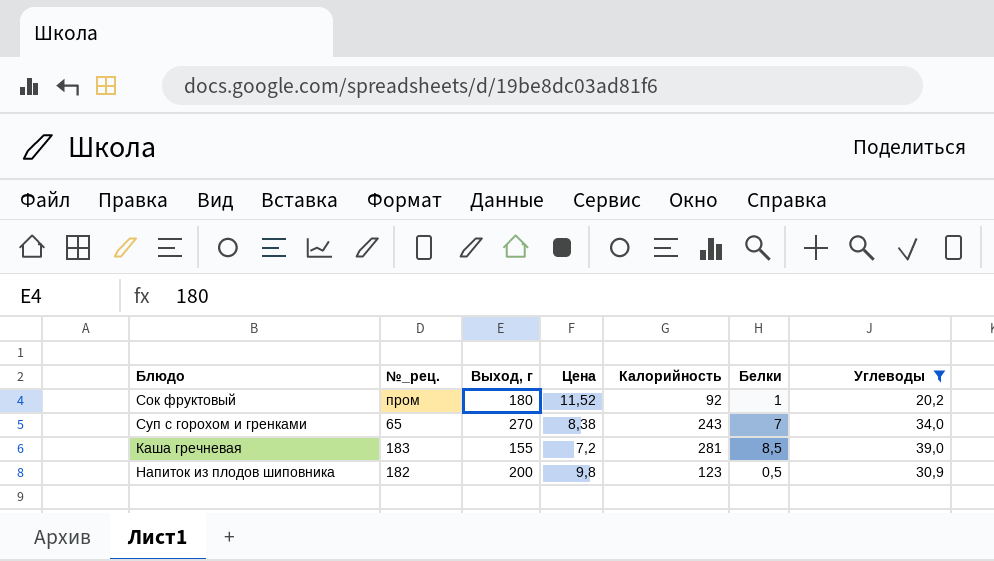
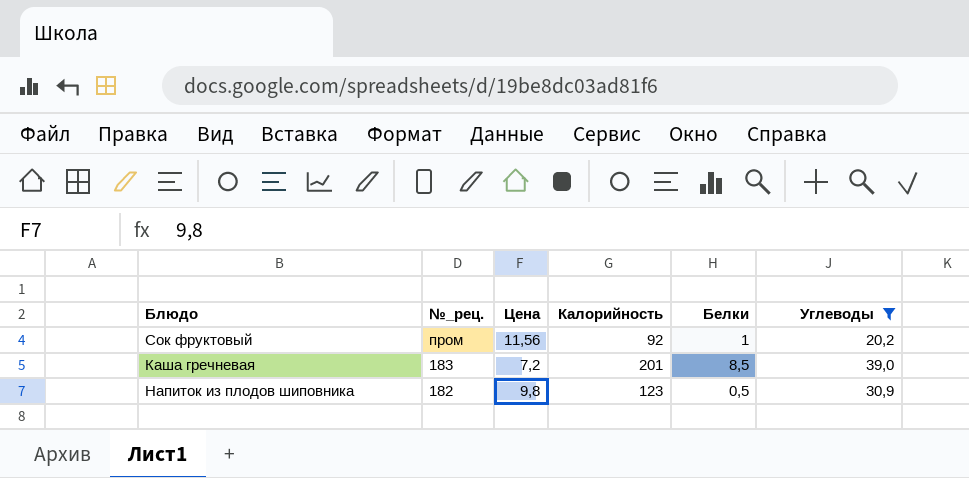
column Выход, г | position: 3 -> none
row Суп с горохом и гренками: 65 | 270 | 8,38 | 243 | 7 | 34,0 -> none
Сок фруктовый | Цена: 11,52 -> 11,56
Каша гречневая | Калорийность: 281 -> 201

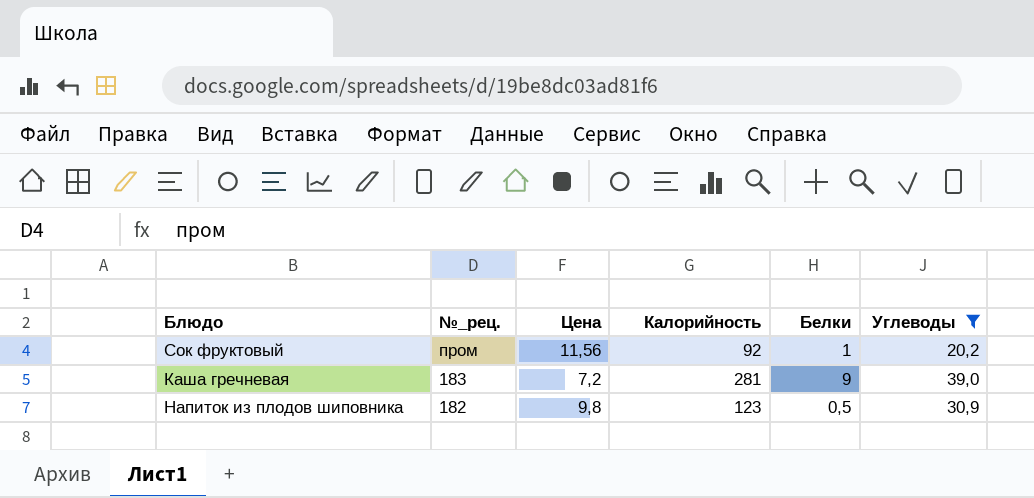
Каша гречневая | Калорийность: 201 -> 281
Каша гречневая | Белки: 8,5 -> 9

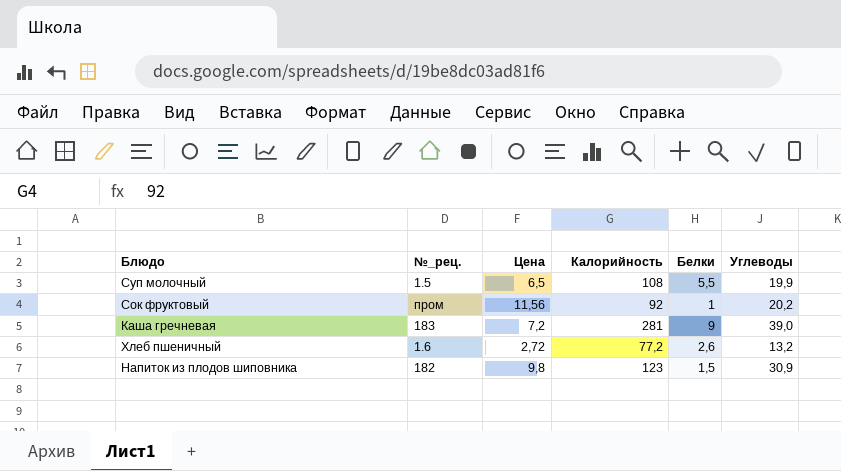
filter: Углеводы >= 20,2 -> none
Напиток из плодов шиповника | Белки: 0,5 -> 1,5

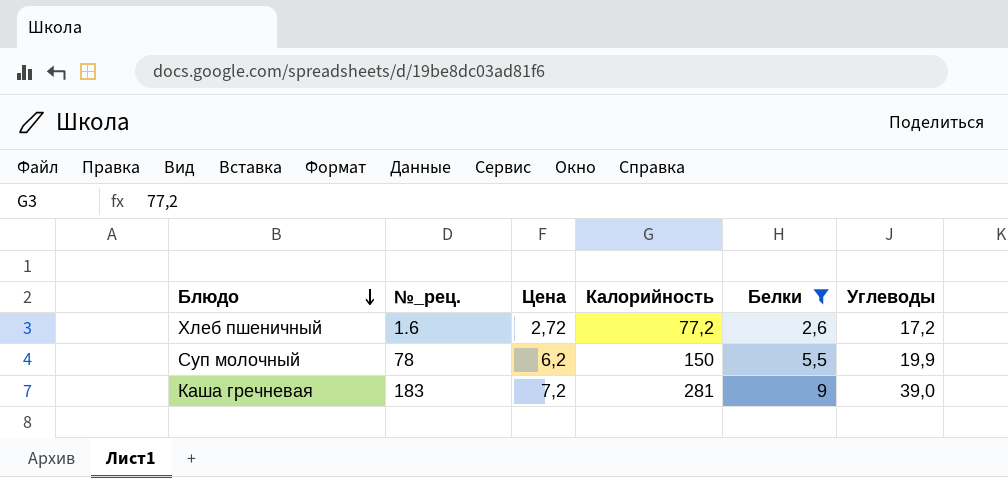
filter: none -> Белки >= 2,6
row order: none -> Блюдо descending
Хлеб пшеничный | Углеводы: 13,2 -> 17,2
Суп молочный | №_рец.: 1.5 -> 78
Суп молочный | Цена: 6,5 -> 6,2
Суп молочный | Калорийность: 108 -> 150

